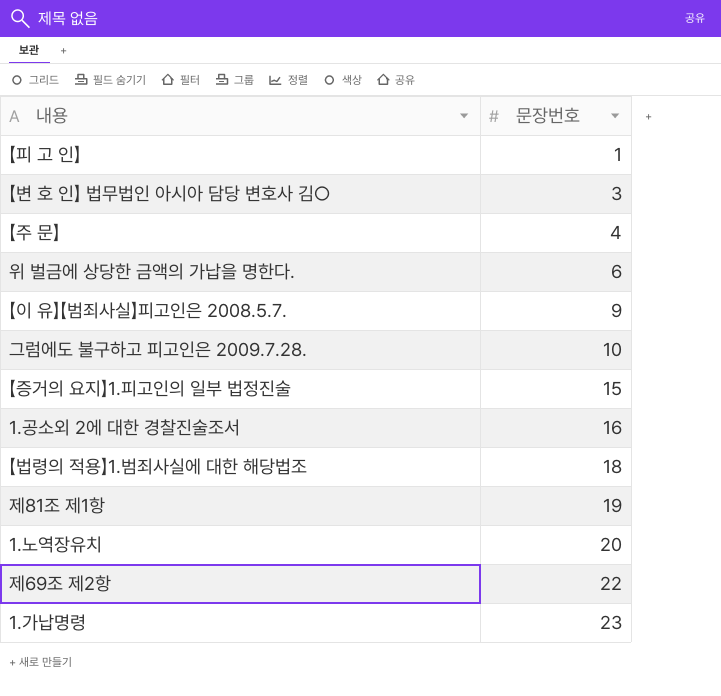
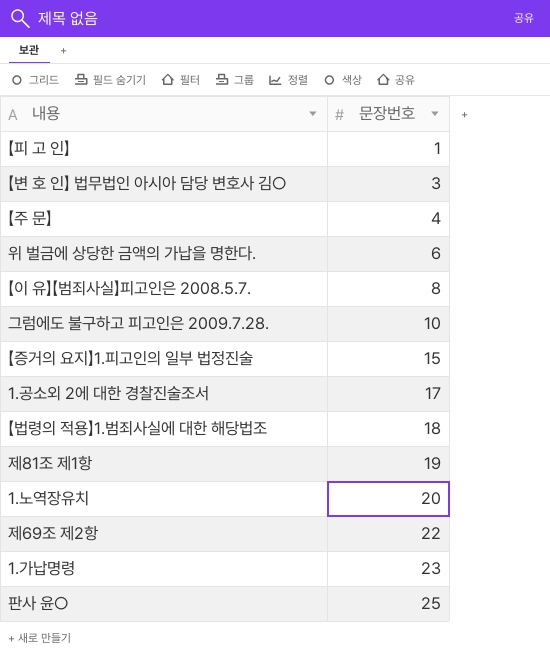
【이 유】【범죄사실】피고인은 2008.5.7. | 문장번호: 9 -> 8
1.공소외 2에 대한 경찰진술조서 | 문장번호: 16 -> 17
row 판사 윤○: none -> 25

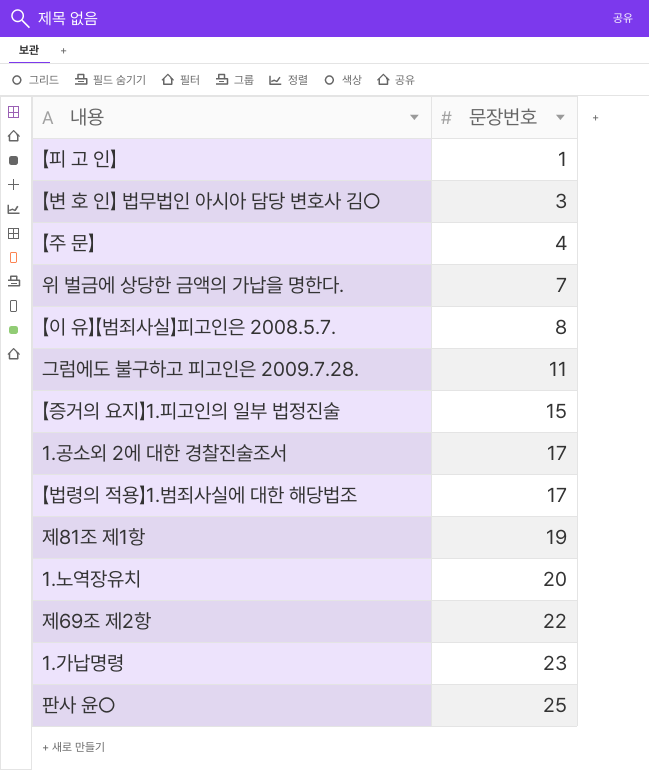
위 벌금에 상당한 금액의 가납을 명한다. | 문장번호: 6 -> 7
그럼에도 불구하고 피고인은 2009.7.28. | 문장번호: 10 -> 11
【법령의 적용】1.범죄사실에 대한 해당법조 | 문장번호: 18 -> 17

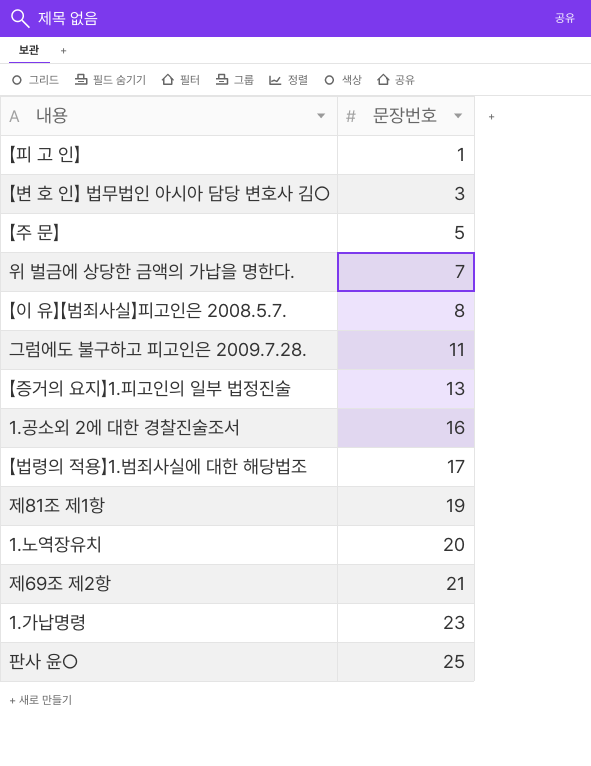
【주 문】 | 문장번호: 4 -> 5
【증거의 요지】1.피고인의 일부 법정진술 | 문장번호: 15 -> 13
1.공소외 2에 대한 경찰진술조서 | 문장번호: 17 -> 16
제69조 제2항 | 문장번호: 22 -> 21

